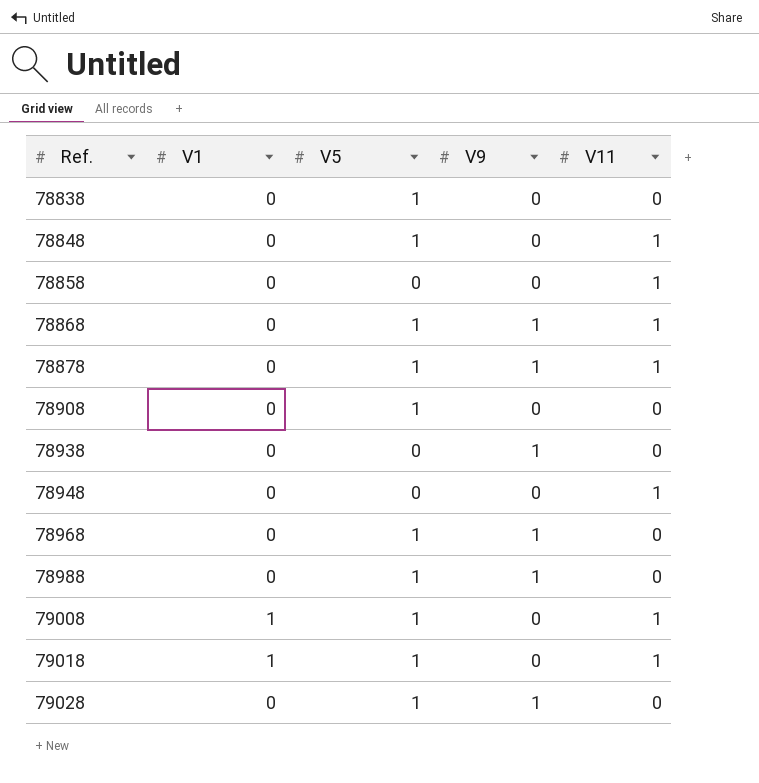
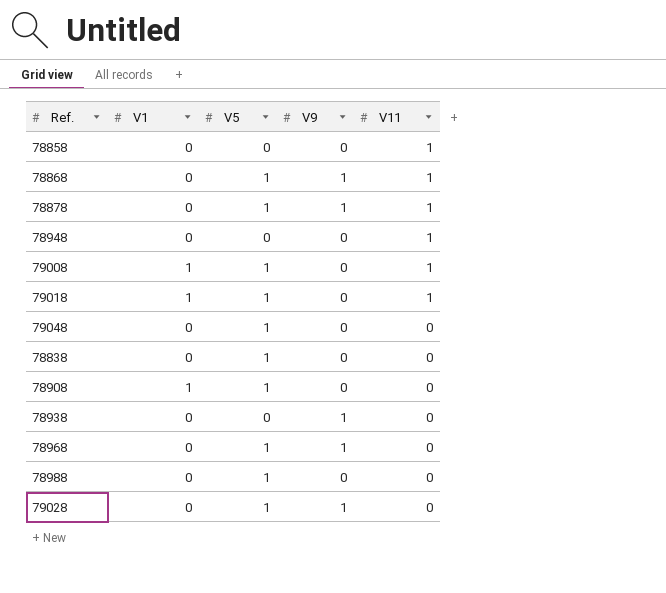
row order: Ref. ascending -> V11 descending
row 78848: 0 | 1 | 0 | 1 -> none
row 79048: none -> 0 | 1 | 0 | 0
78908 | V1: 0 -> 1
78988 | V9: 1 -> 0

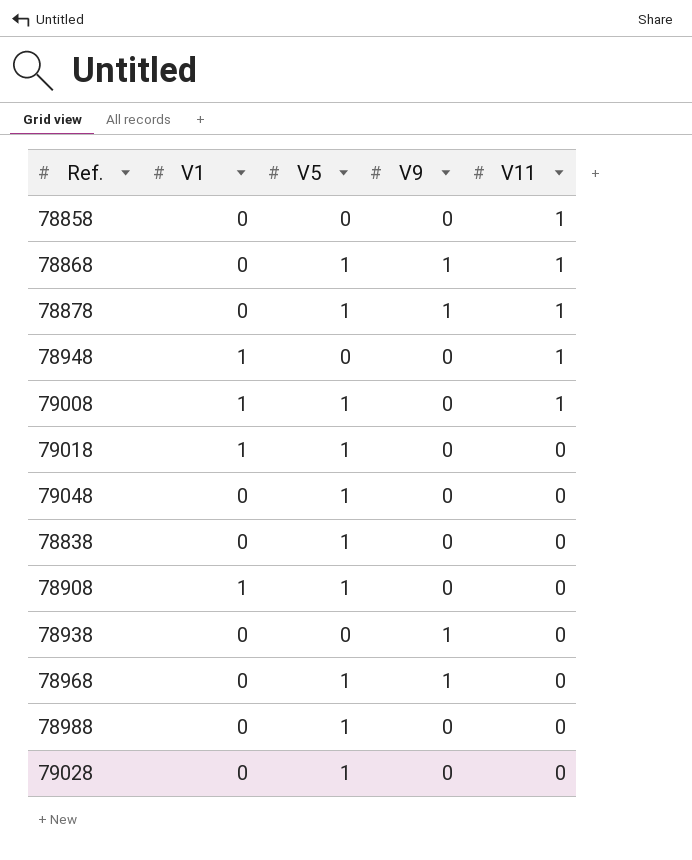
78948 | V1: 0 -> 1
79018 | V11: 1 -> 0
79028 | V9: 1 -> 0

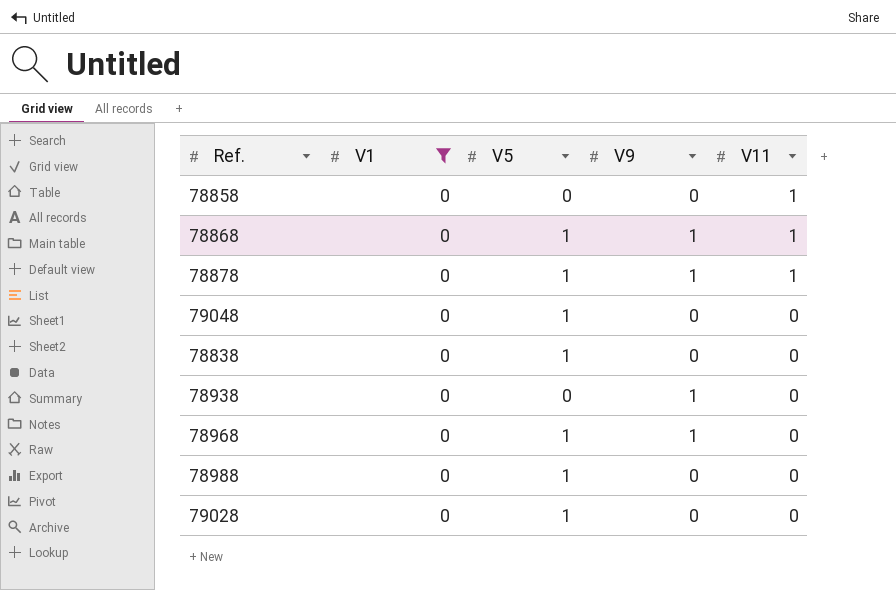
filter: none -> V1 = 0

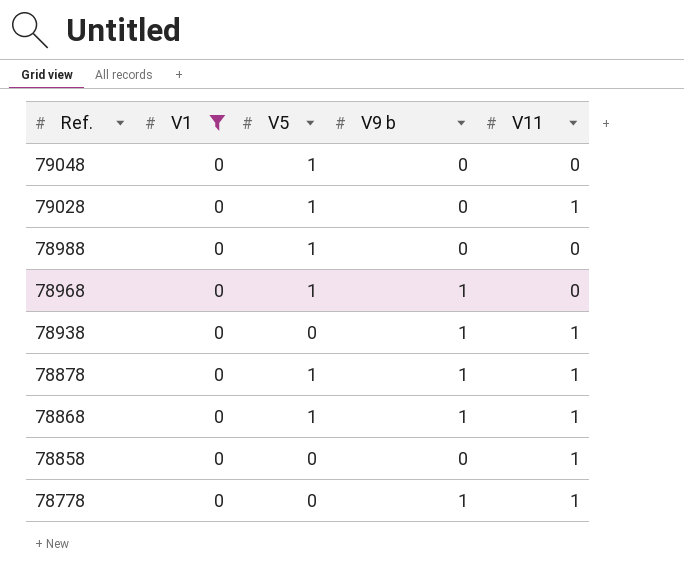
row order: V11 descending -> Ref. descending
column name: V9 -> V9 b
row 78838: 0 | 1 | 0 | 0 -> none
79028 | V11: 0 -> 1
78938 | V11: 0 -> 1
row 78778: none -> 0 | 0 | 1 | 1

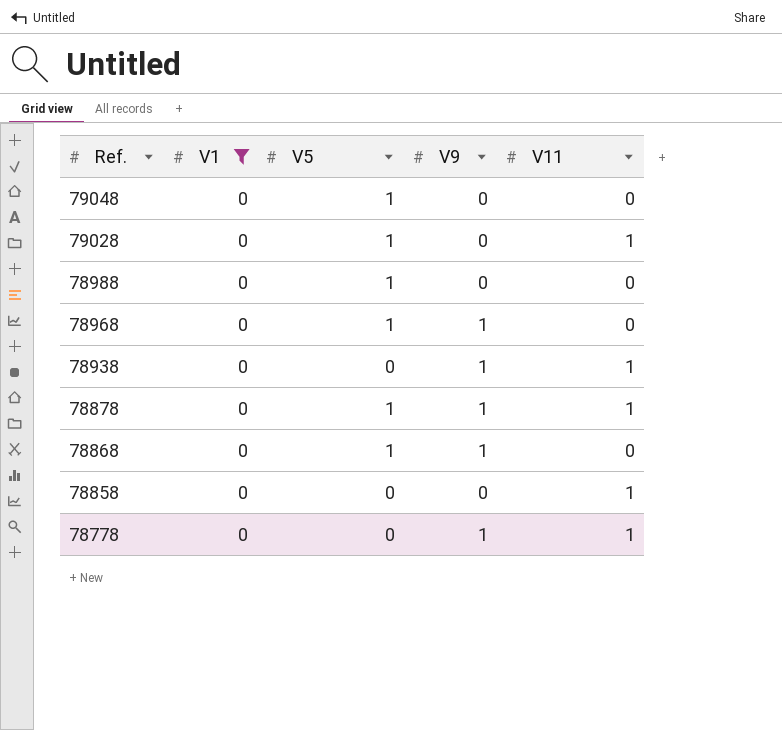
column name: V9 b -> V9
78868 | V11: 1 -> 0

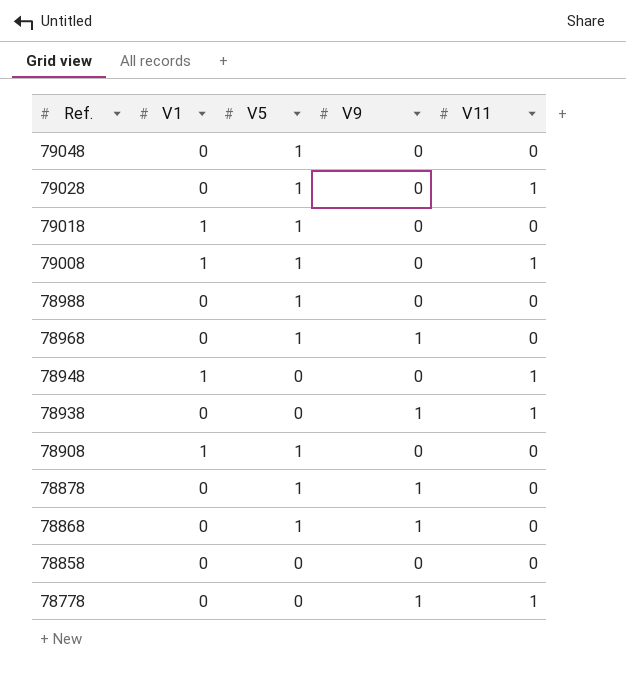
filter: V1 = 0 -> none
78878 | V11: 1 -> 0
78858 | V11: 1 -> 0

